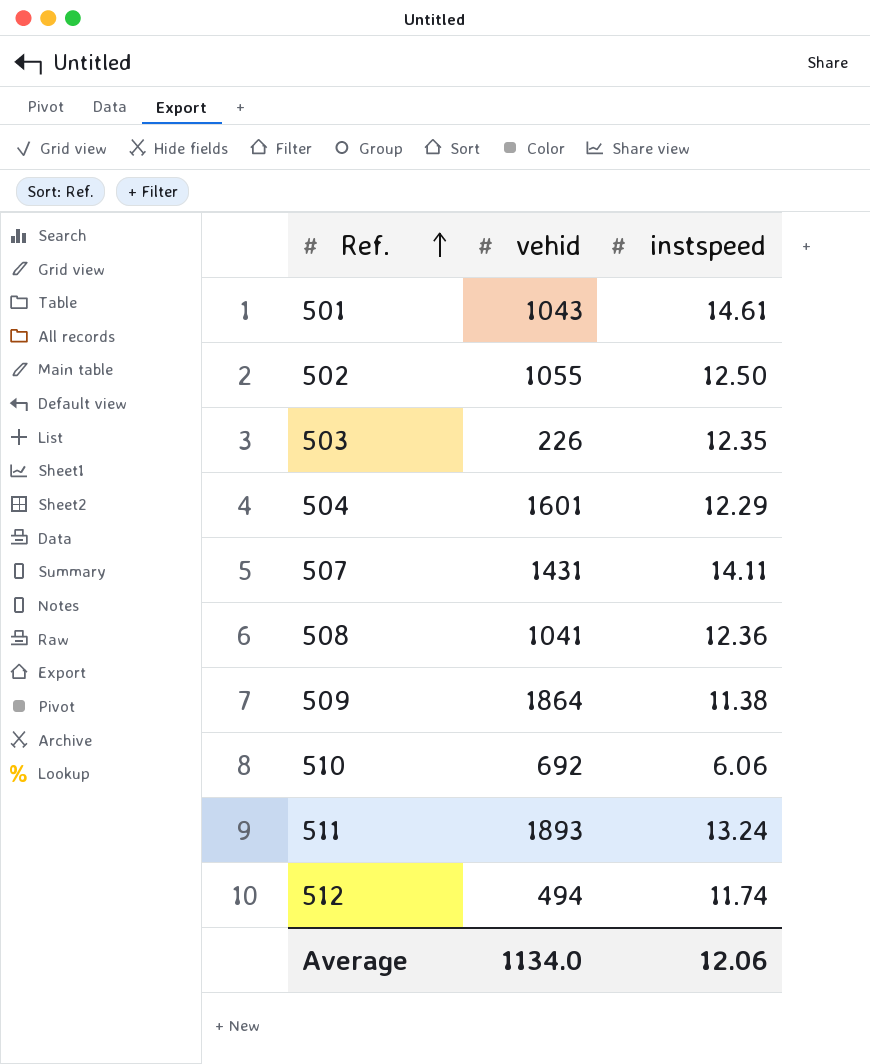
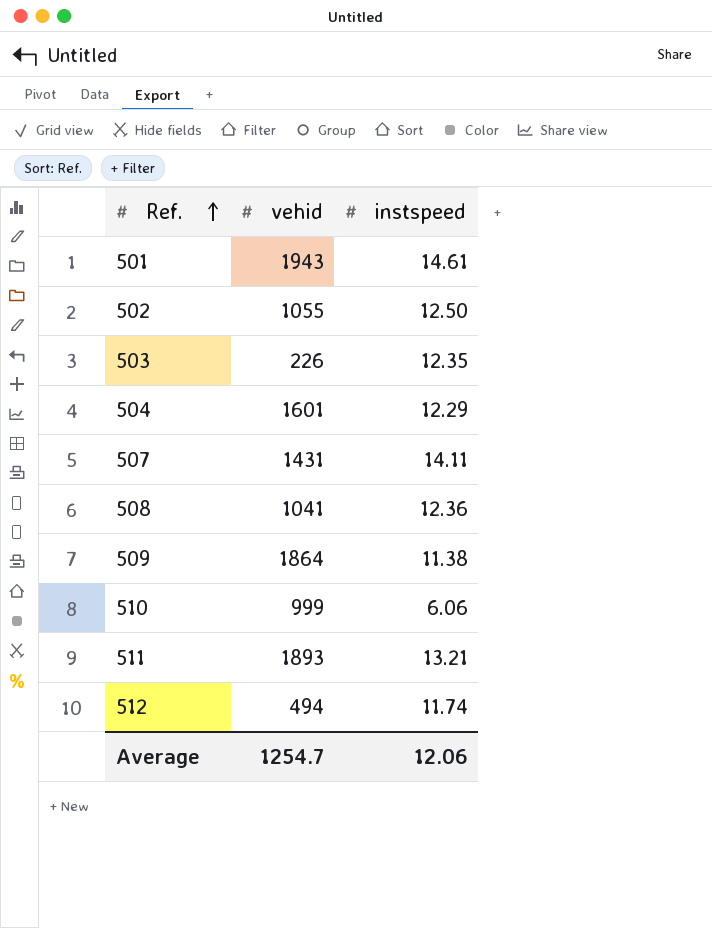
501 | vehid: 1043 -> 1943
510 | vehid: 692 -> 999
511 | instspeed: 13.24 -> 13.21
Average | vehid: 1134.0 -> 1254.7

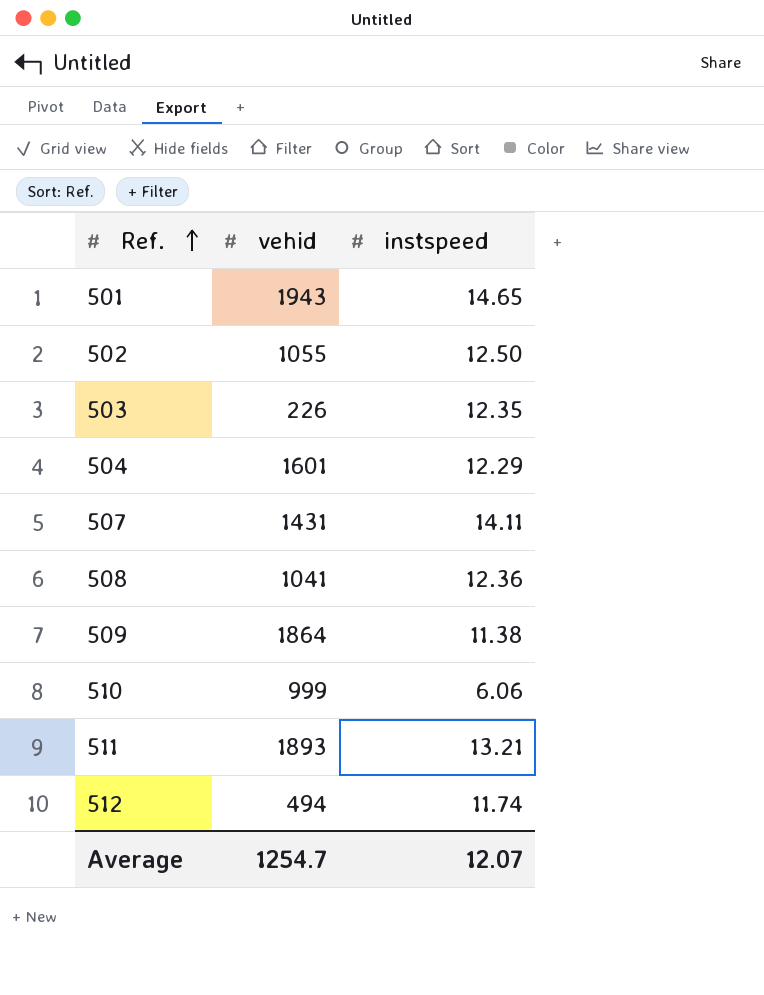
501 | instspeed: 14.61 -> 14.65
Average | instspeed: 12.06 -> 12.07

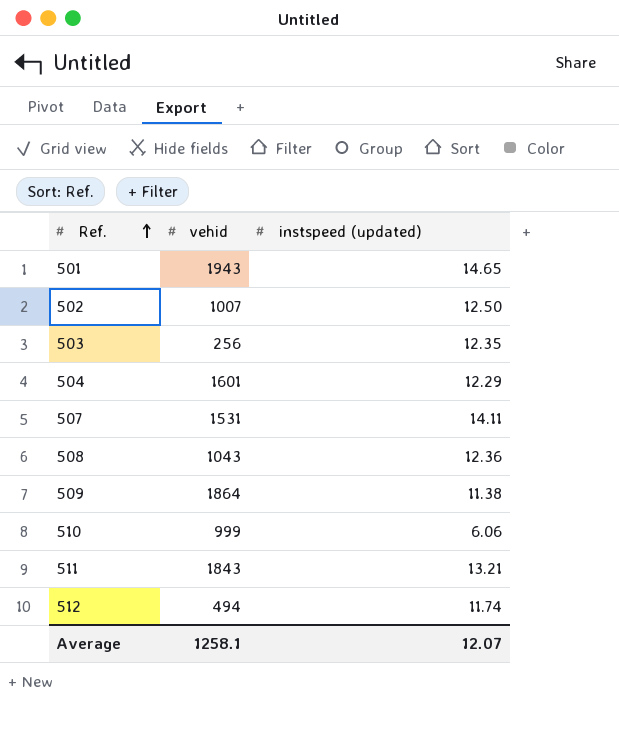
column name: instspeed -> instspeed (updated)
502 | vehid: 1055 -> 1007
503 | vehid: 226 -> 256
507 | vehid: 1431 -> 1531
508 | vehid: 1041 -> 1043
511 | vehid: 1893 -> 1843
Average | vehid: 1254.7 -> 1258.1

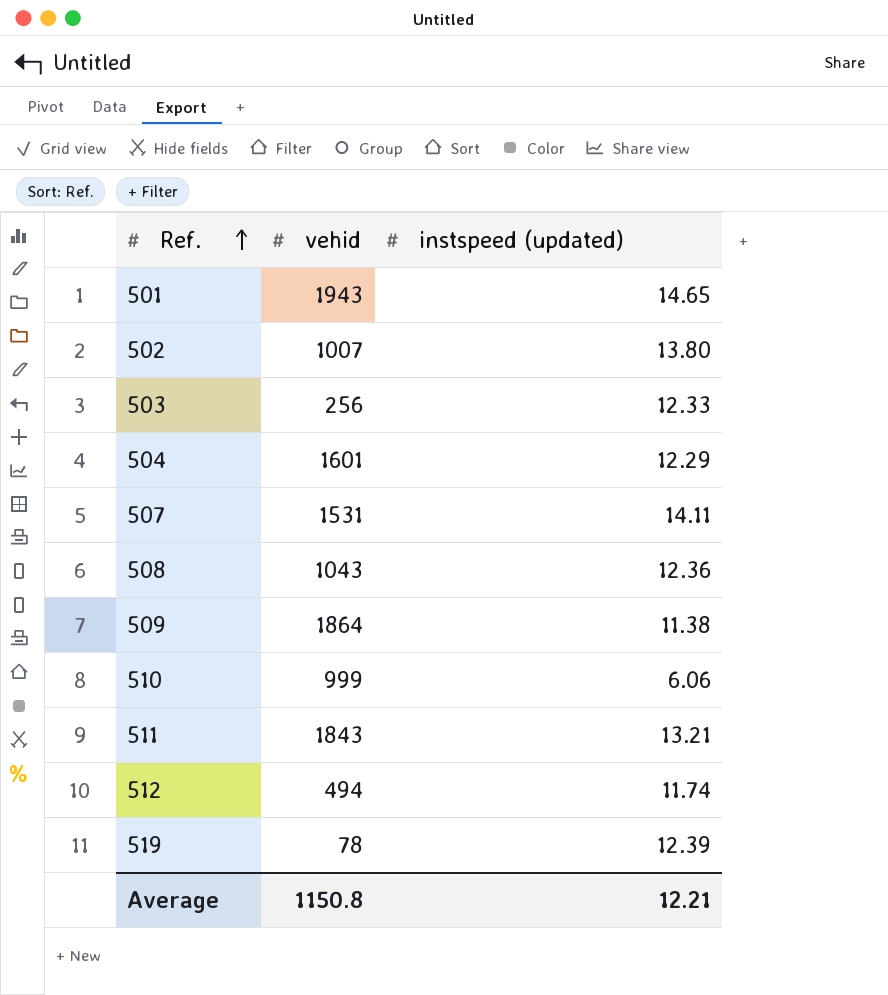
502 | instspeed (updated): 12.50 -> 13.80
503 | instspeed (updated): 12.35 -> 12.33
row 519: none -> 78 | 12.39
Average | vehid: 1258.1 -> 1150.8
Average | instspeed (updated): 12.07 -> 12.21

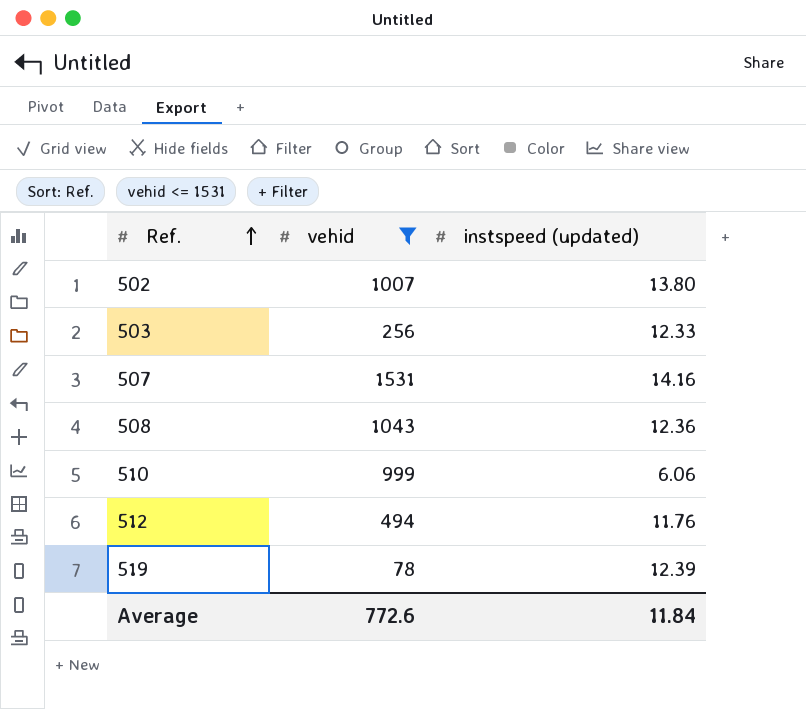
filter: none -> vehid <= 1531
507 | instspeed (updated): 14.11 -> 14.16
512 | instspeed (updated): 11.74 -> 11.76
Average | vehid: 1150.8 -> 772.6
Average | instspeed (updated): 12.21 -> 11.84

